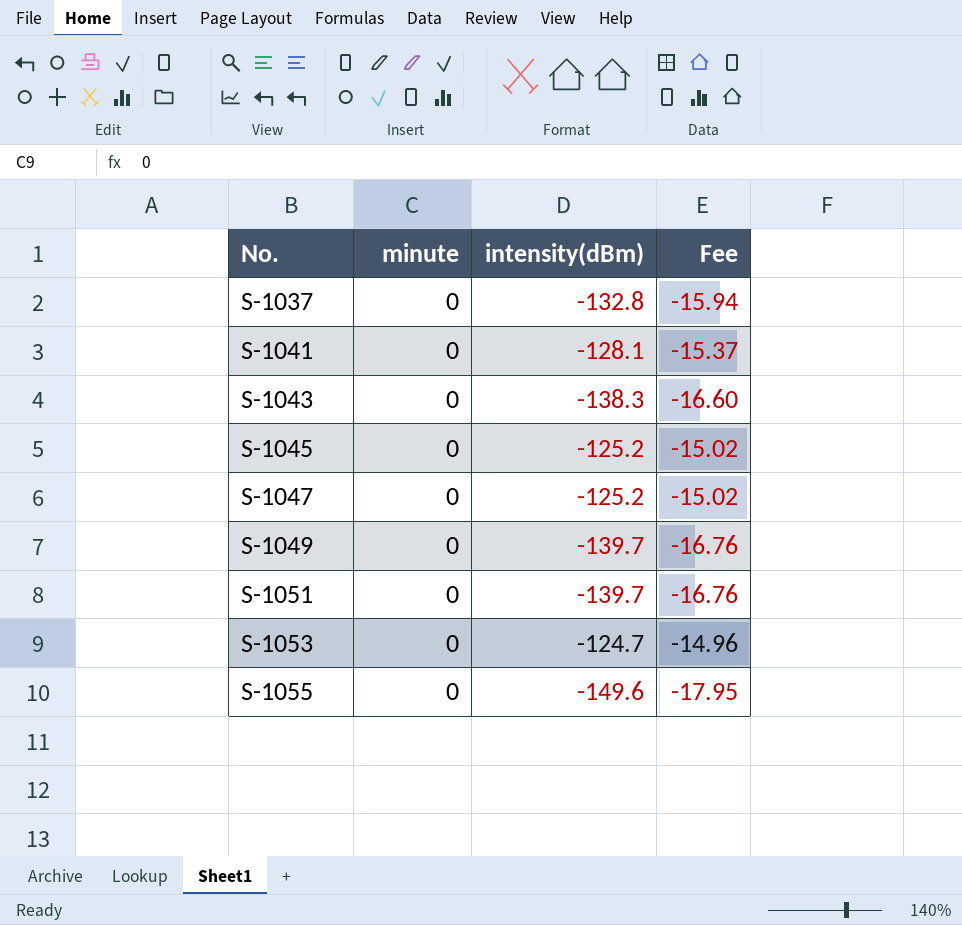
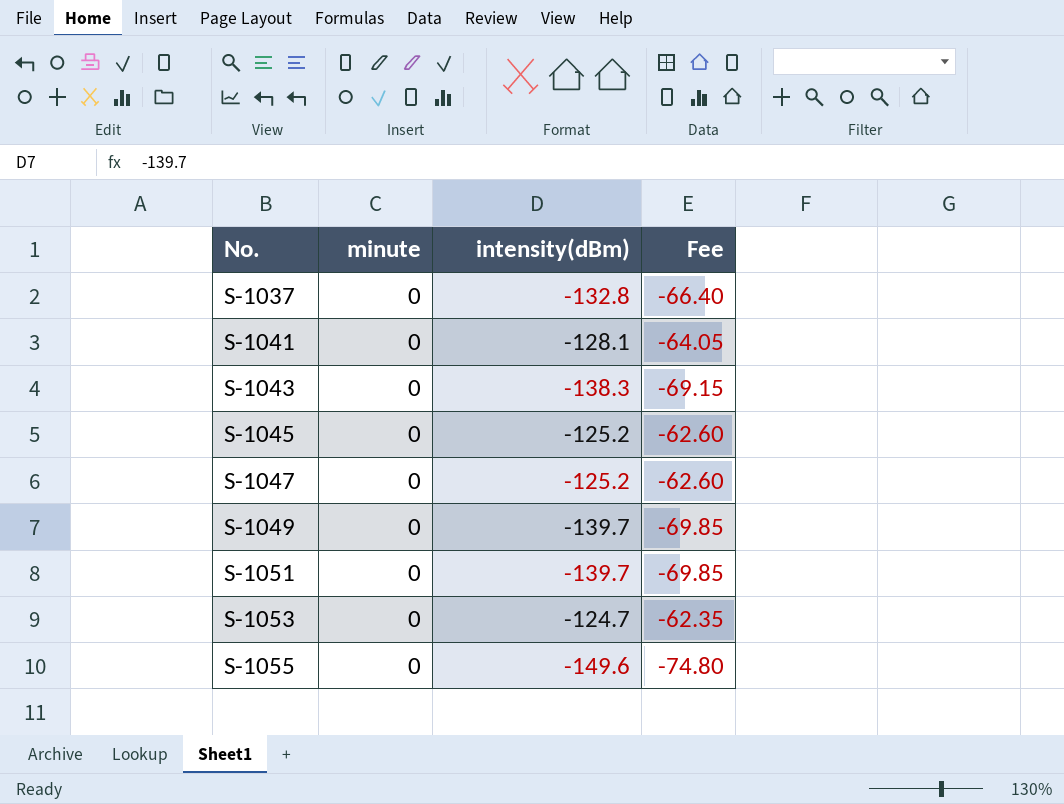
column Fee | formula: [intensity(dBm)] * 0.12 -> [intensity(dBm)] * 0.5

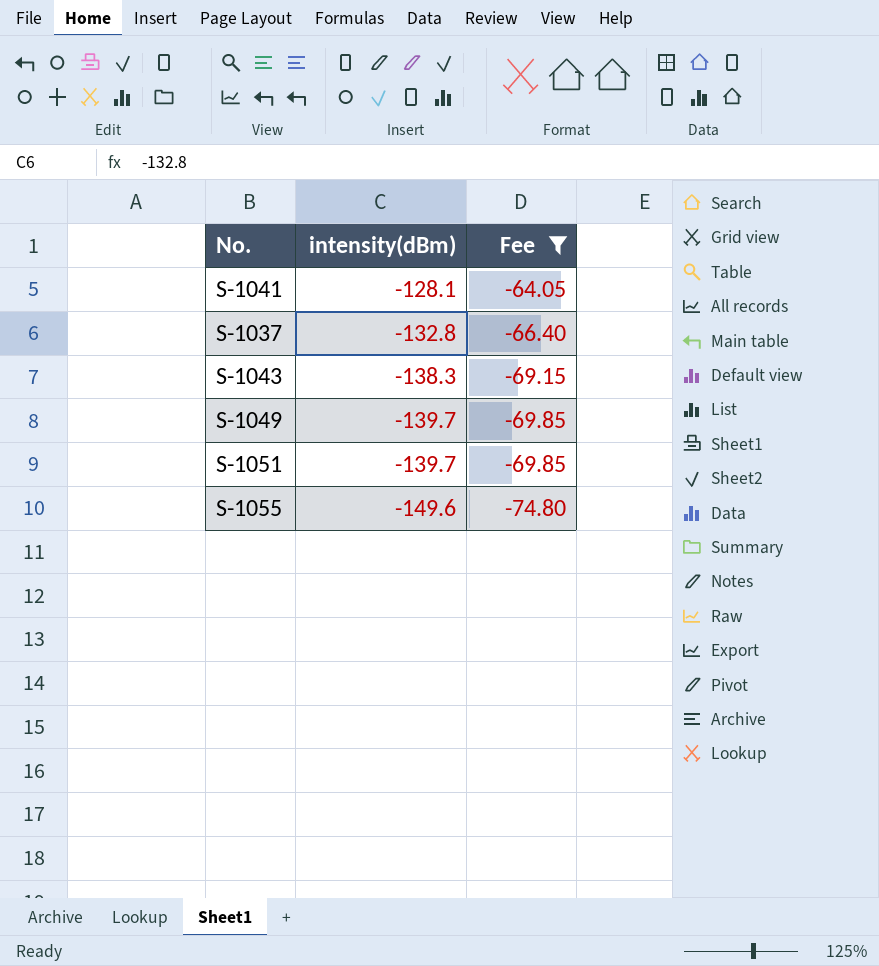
filter: none -> Fee <= -64.05
row order: No. ascending -> intensity(dBm) descending
column minute | position: 2 -> none

